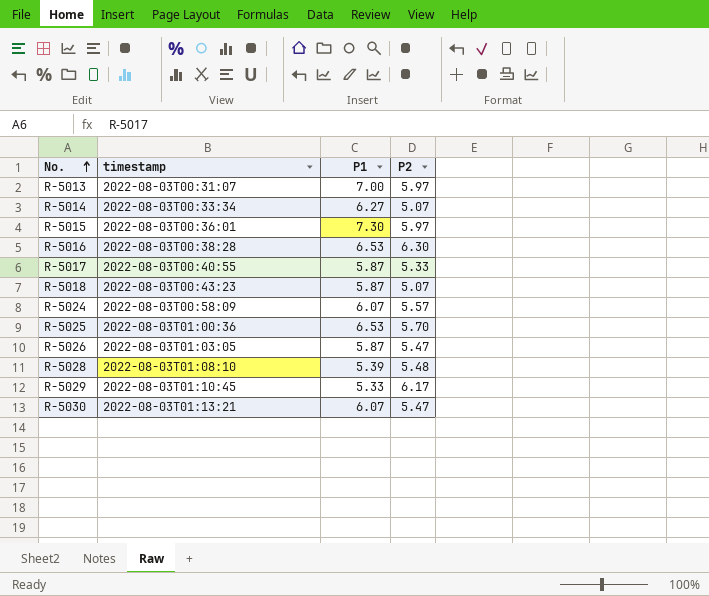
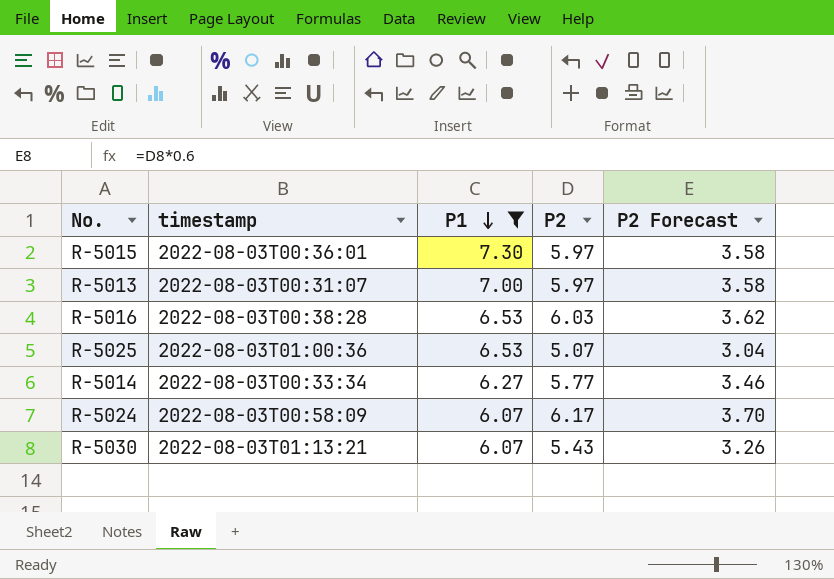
filter: none -> P1 >= 6.07
row order: No. ascending -> P1 descending
column P2 Forecast | formula: none -> [P2] * 0.6
R-5016 | P2: 6.30 -> 6.03
R-5025 | P2: 5.70 -> 5.07
R-5014 | P2: 5.07 -> 5.77
R-5024 | P2: 5.57 -> 6.17
R-5030 | P2: 5.47 -> 5.43

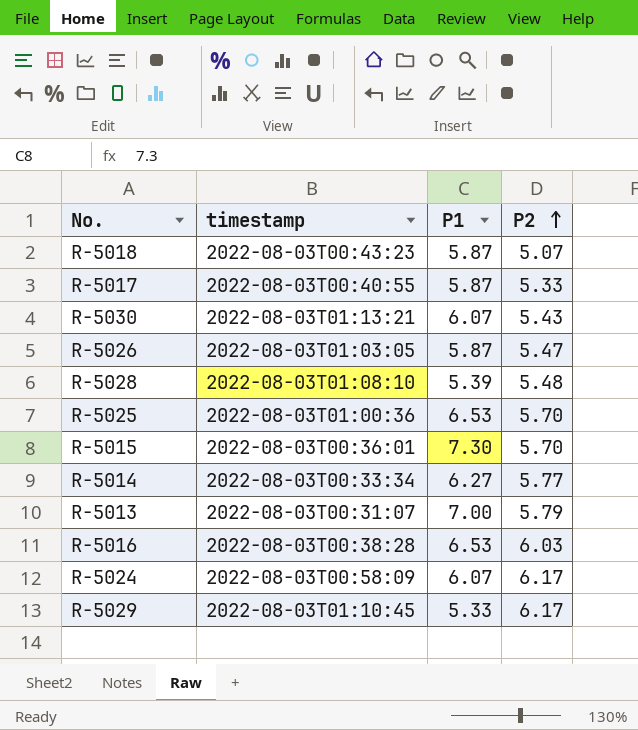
filter: P1 >= 6.07 -> none
row order: P1 descending -> P2 ascending
column P2 Forecast | formula: [P2] * 0.6 -> none
R-5025 | P2: 5.07 -> 5.70
R-5015 | P2: 5.97 -> 5.70
R-5013 | P2: 5.97 -> 5.79

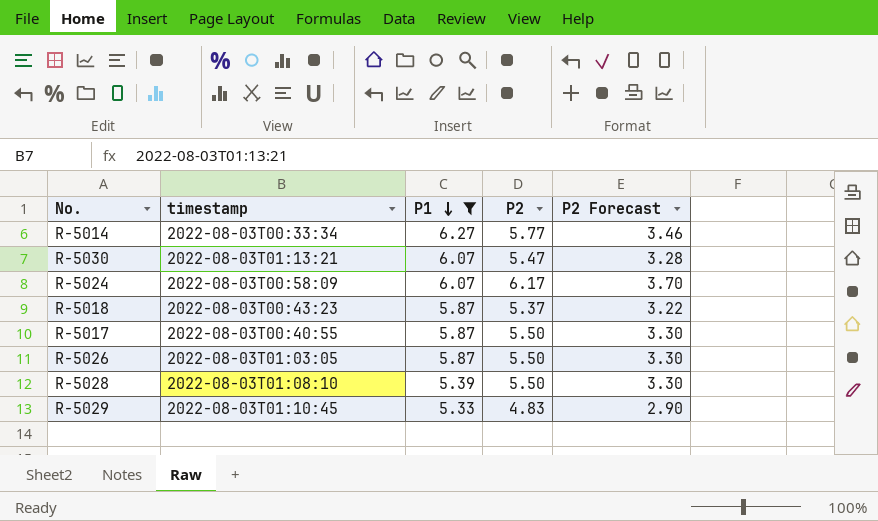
filter: none -> P1 <= 6.27
row order: P2 ascending -> P1 descending
column P2 Forecast | formula: none -> [P2] * 0.6
R-5030 | P2: 5.43 -> 5.47
R-5018 | P2: 5.07 -> 5.37
R-5017 | P2: 5.33 -> 5.50
R-5026 | P2: 5.47 -> 5.50
R-5028 | P2: 5.48 -> 5.50
R-5029 | P2: 6.17 -> 4.83

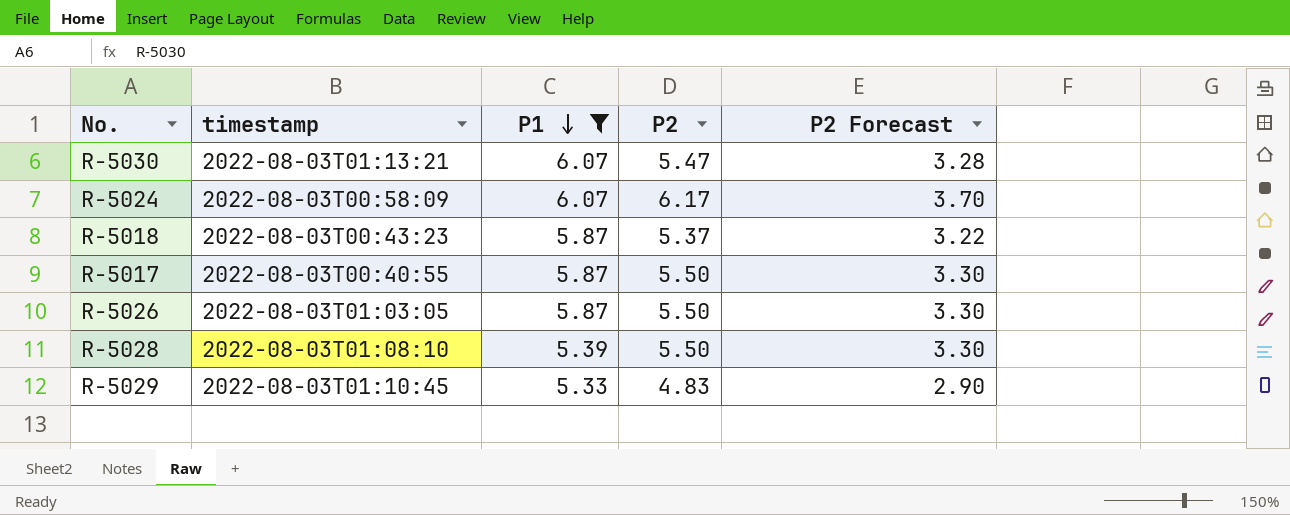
row R-5014: 2022-08-03T00:33:34 | 6.27 | 5.77 | 3.46 -> none

